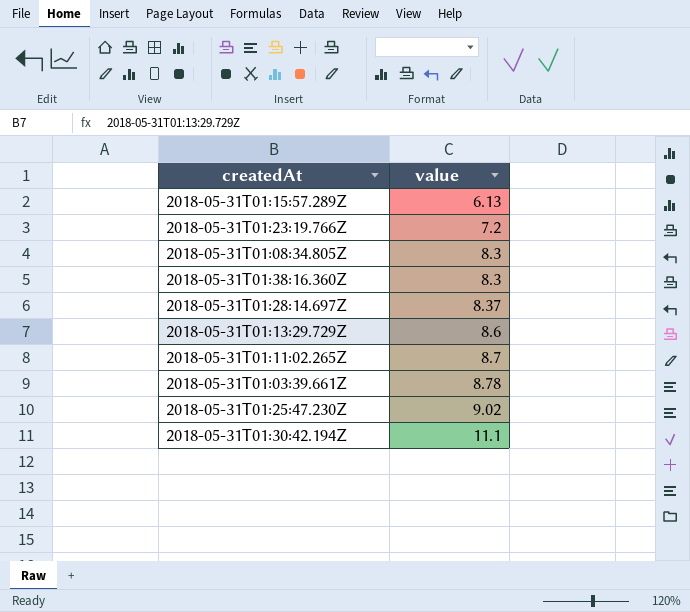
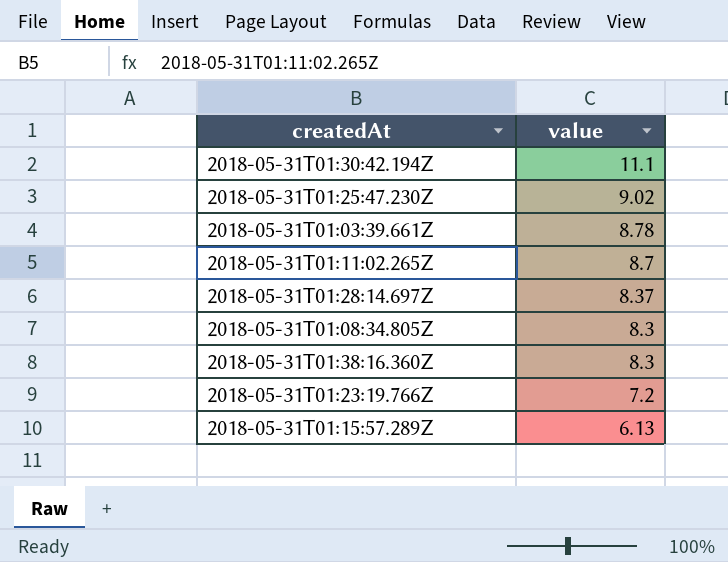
row order: value ascending -> value descending
row 2018-05-31T01:13:29.729Z: 8.6 -> none

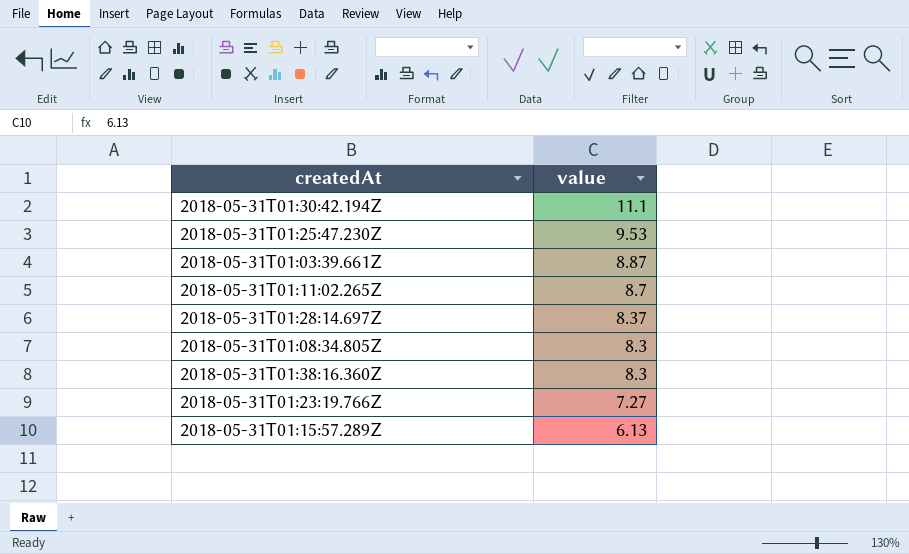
2018-05-31T01:25:47.230Z | value: 9.02 -> 9.53
2018-05-31T01:03:39.661Z | value: 8.78 -> 8.87
2018-05-31T01:23:19.766Z | value: 7.2 -> 7.27

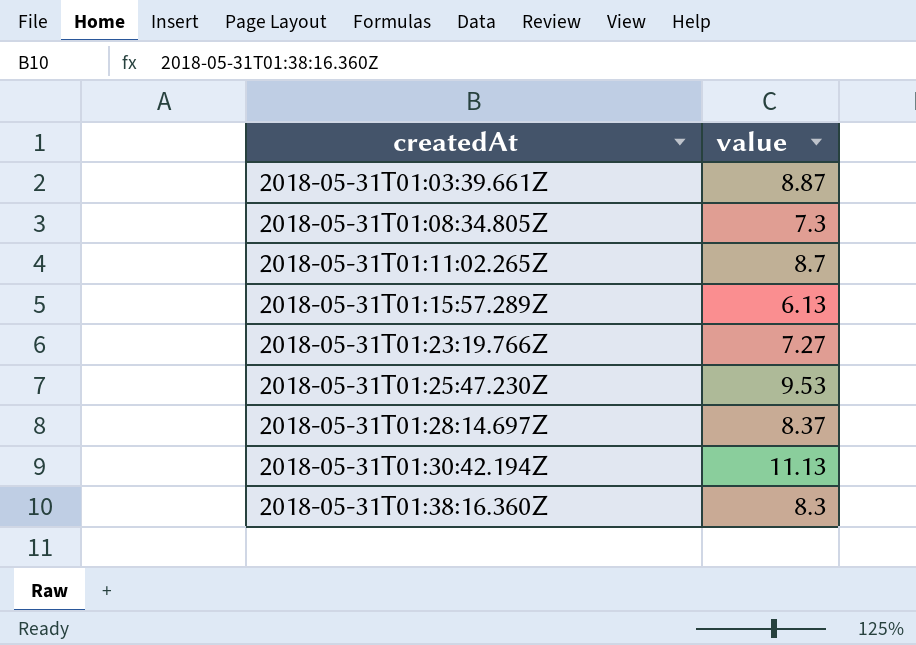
row order: value descending -> createdAt ascending
2018-05-31T01:08:34.805Z | value: 8.3 -> 7.3
2018-05-31T01:30:42.194Z | value: 11.1 -> 11.13

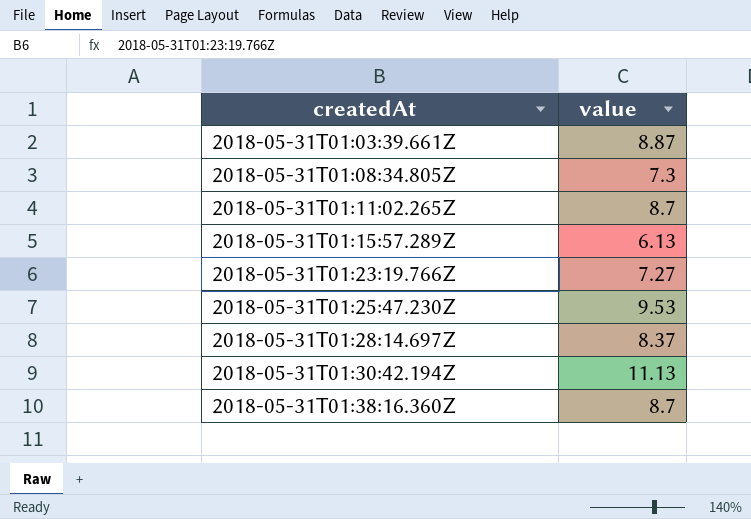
2018-05-31T01:38:16.360Z | value: 8.3 -> 8.7

